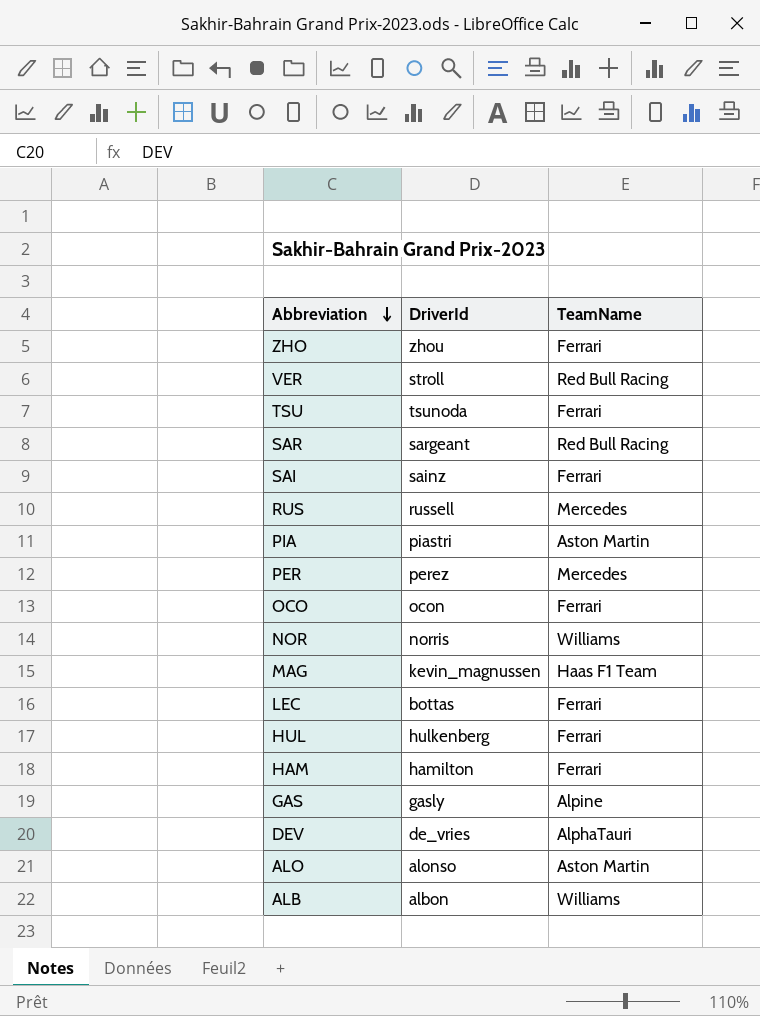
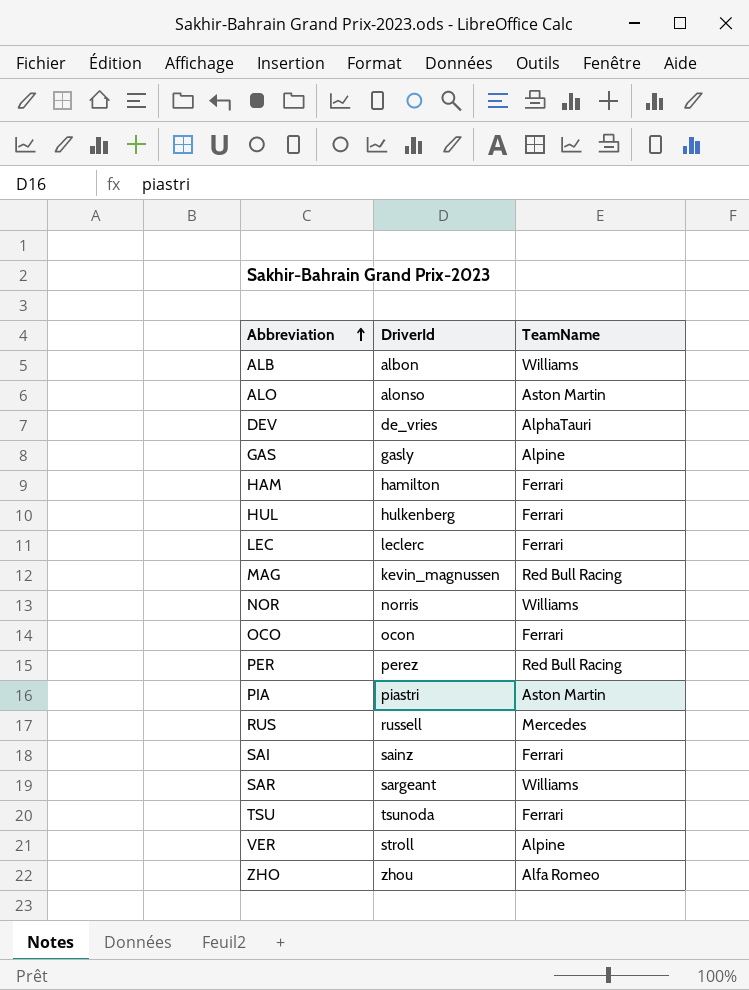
row order: Abbreviation descending -> Abbreviation ascending
LEC | DriverId: bottas -> leclerc
MAG | TeamName: Haas F1 Team -> Red Bull Racing
PER | TeamName: Mercedes -> Red Bull Racing
SAR | TeamName: Red Bull Racing -> Williams
VER | TeamName: Red Bull Racing -> Alpine
ZHO | TeamName: Ferrari -> Alfa Romeo

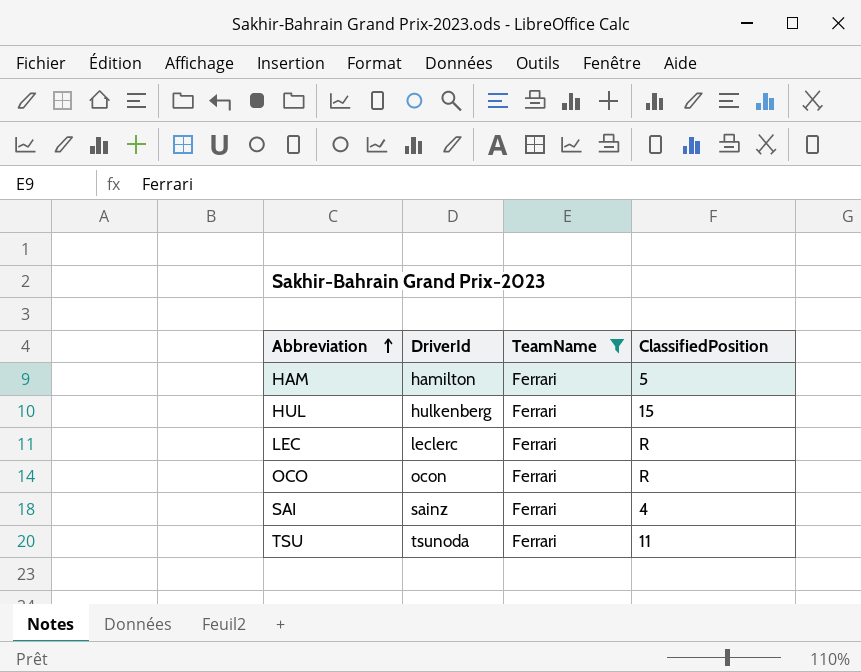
filter: none -> TeamName = Ferrari
column ClassifiedPosition | position: none -> 4

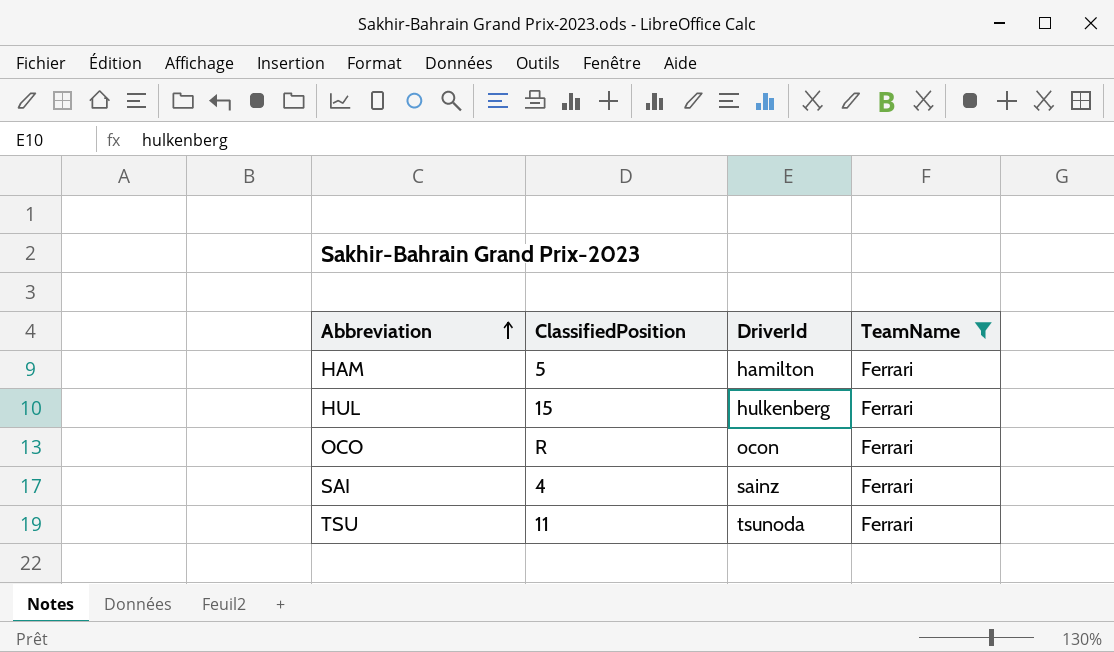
column ClassifiedPosition | position: 4 -> 2
row LEC: leclerc | Ferrari | R -> none

